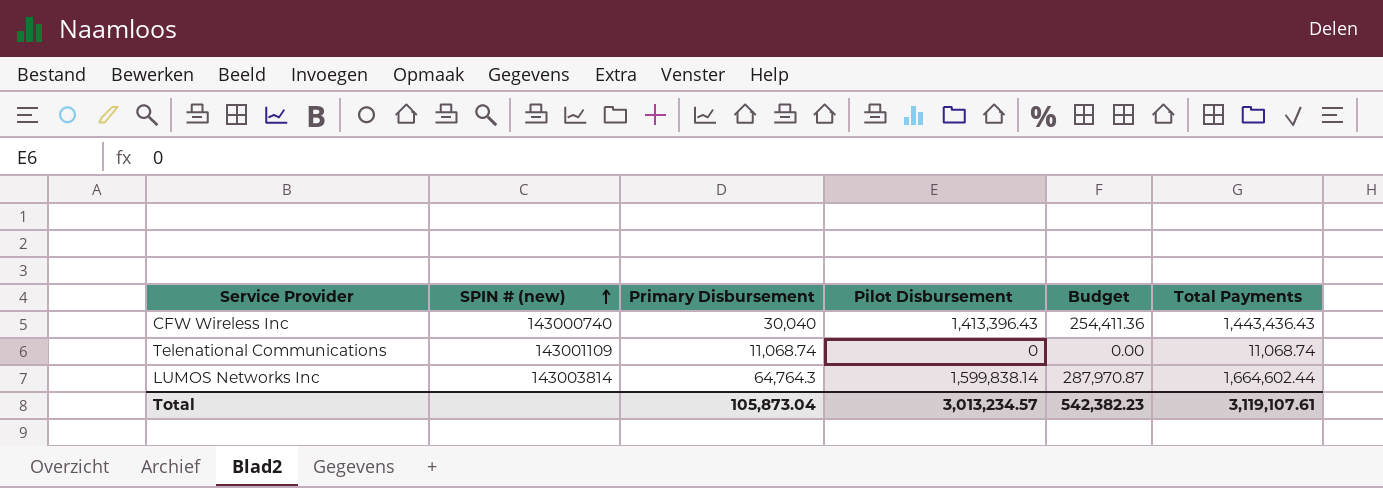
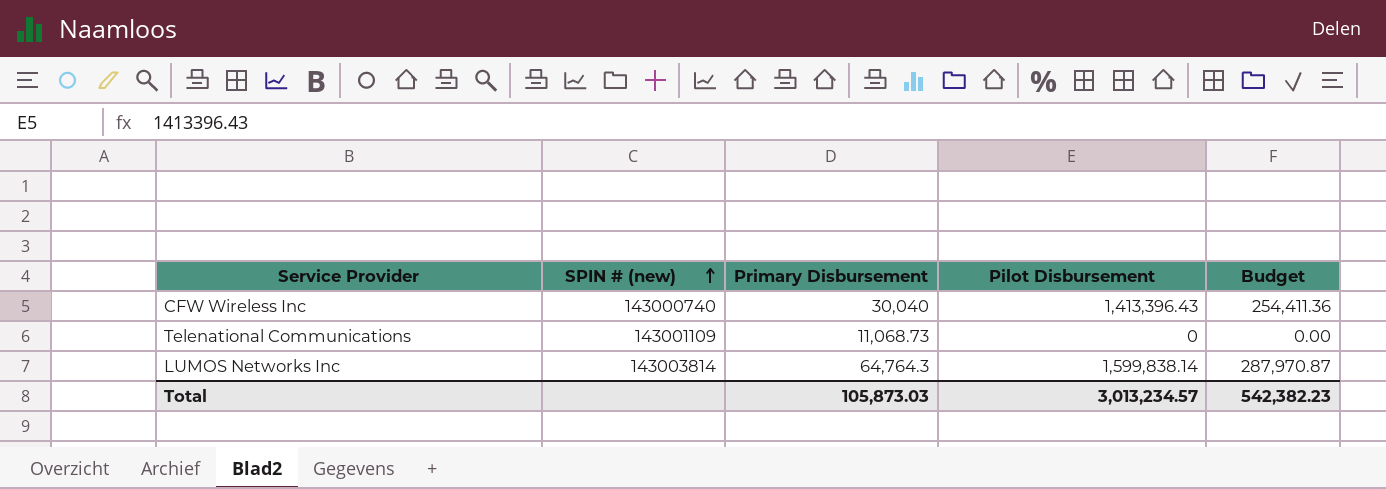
column Total Payments | formula: [Primary Disbursement] + [Pilot Disbursement] -> none
Telenational Communications | Primary Disbursement: 11,068.74 -> 11,068.73
Total | Primary Disbursement: 105,873.04 -> 105,873.03

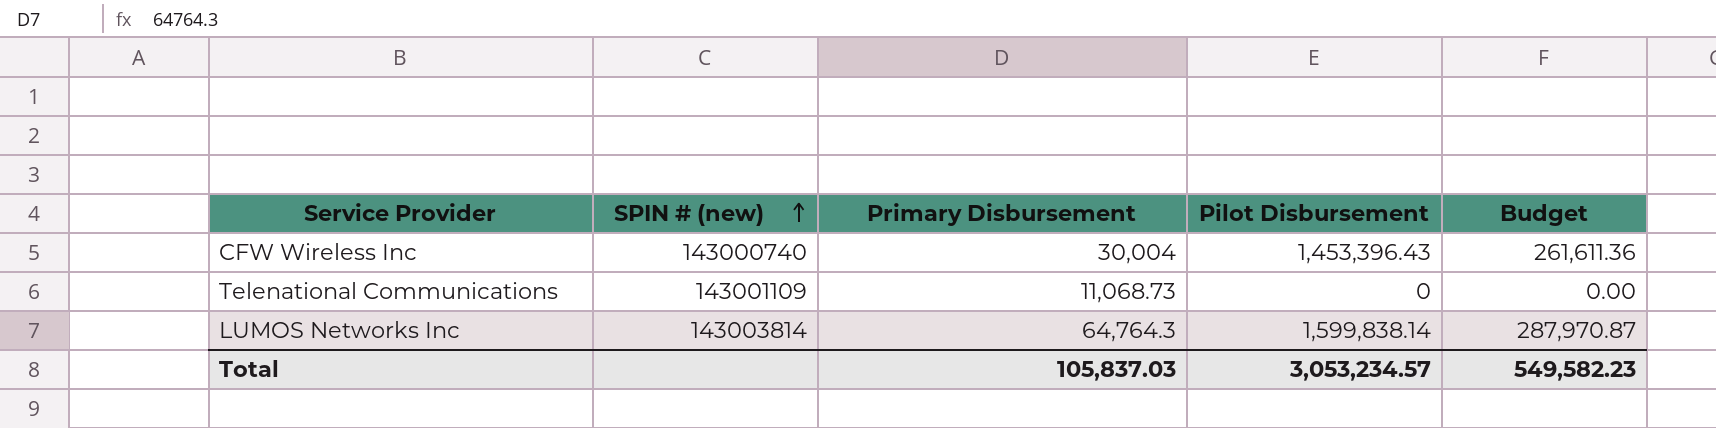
CFW Wireless Inc | Primary Disbursement: 30,040 -> 30,004
CFW Wireless Inc | Pilot Disbursement: 1,413,396.43 -> 1,453,396.43
CFW Wireless Inc | Budget: 254,411.36 -> 261,611.36
Total | Primary Disbursement: 105,873.03 -> 105,837.03
Total | Pilot Disbursement: 3,013,234.57 -> 3,053,234.57
Total | Budget: 542,382.23 -> 549,582.23

